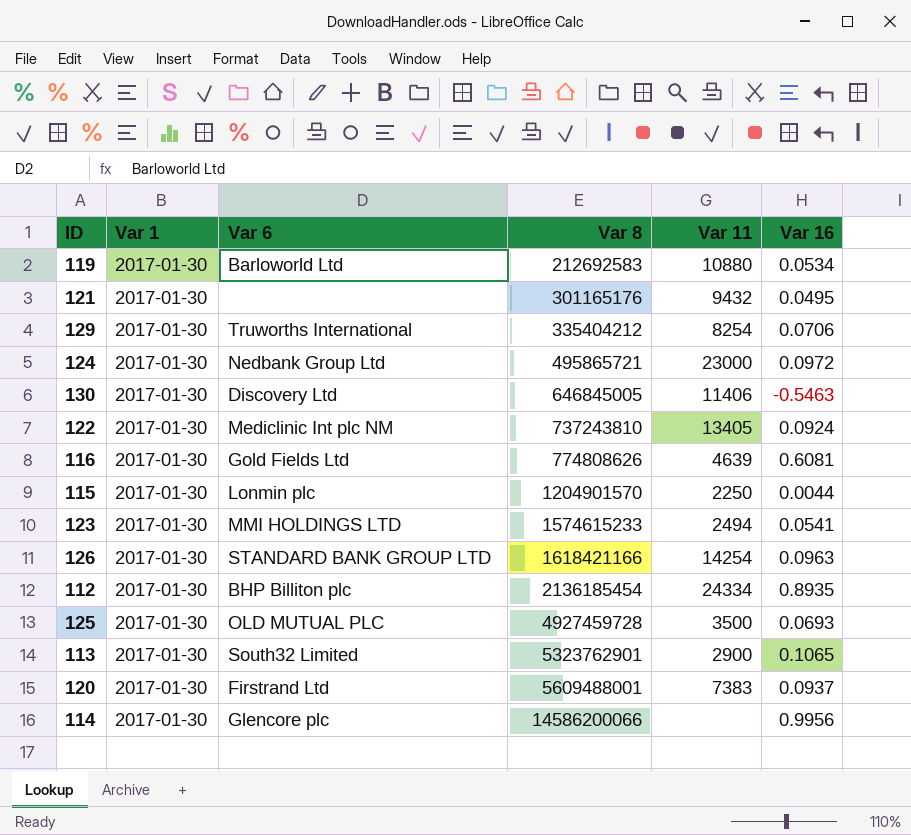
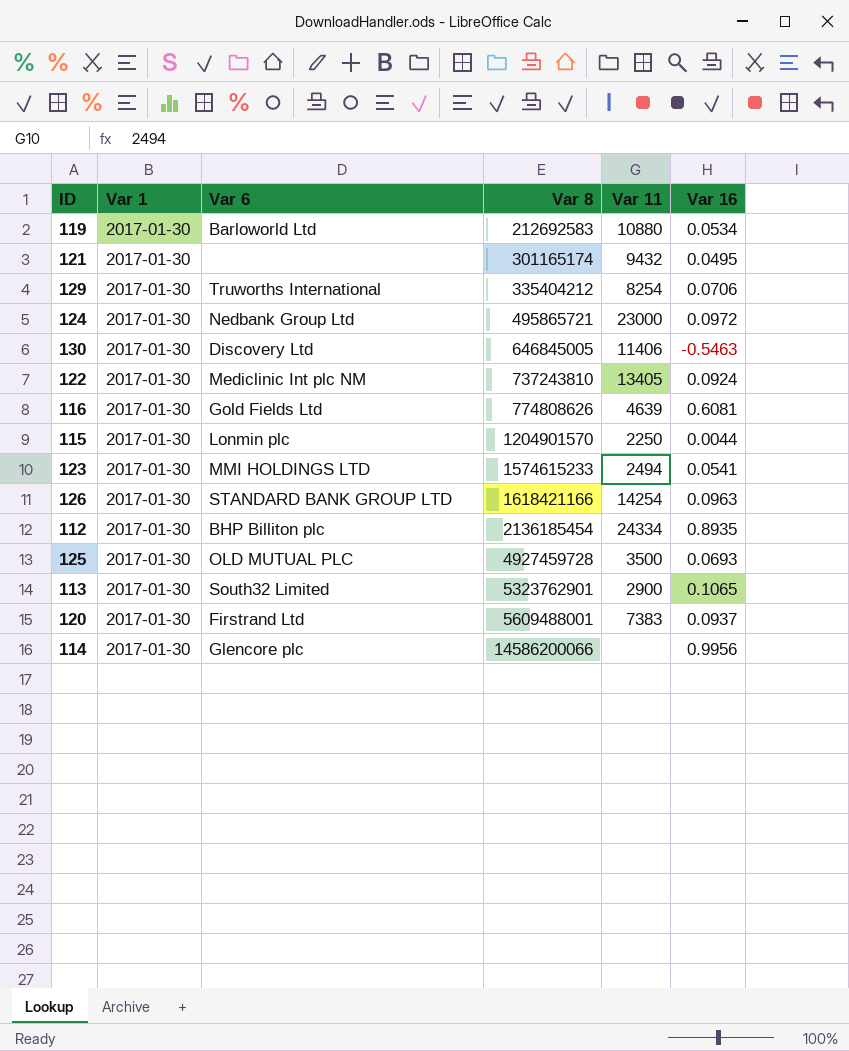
121 | Var 8: 301165176 -> 301165174

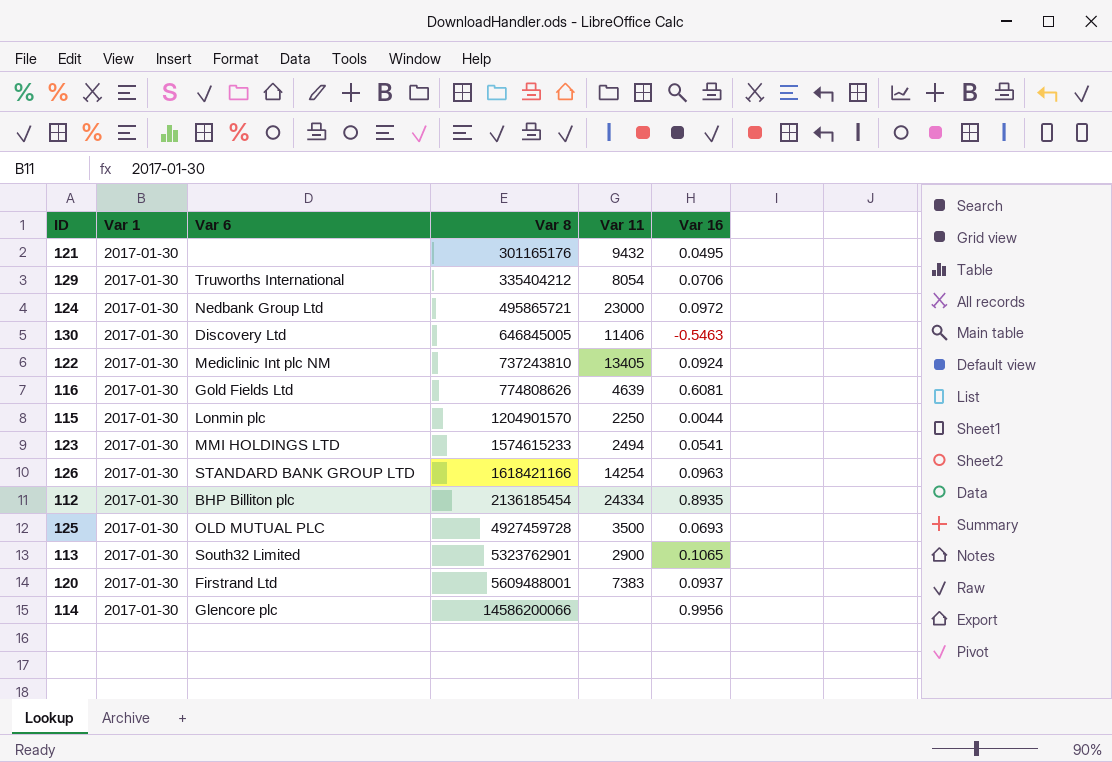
row 119: 2017-01-30 | Barloworld Ltd | 212692583 | 10880 | 0.0534 -> none
121 | Var 8: 301165174 -> 301165176
129 | Var 11: 8254 -> 8054

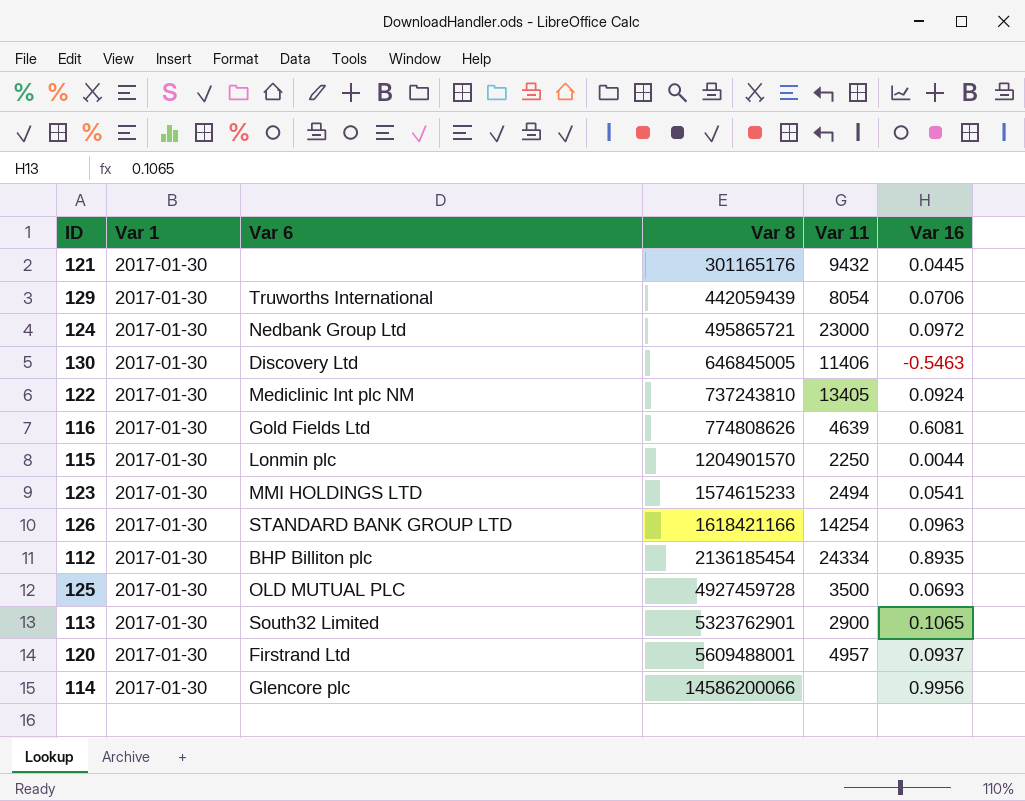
121 | Var 16: 0.0495 -> 0.0445
129 | Var 8: 335404212 -> 442059439
120 | Var 11: 7383 -> 4957

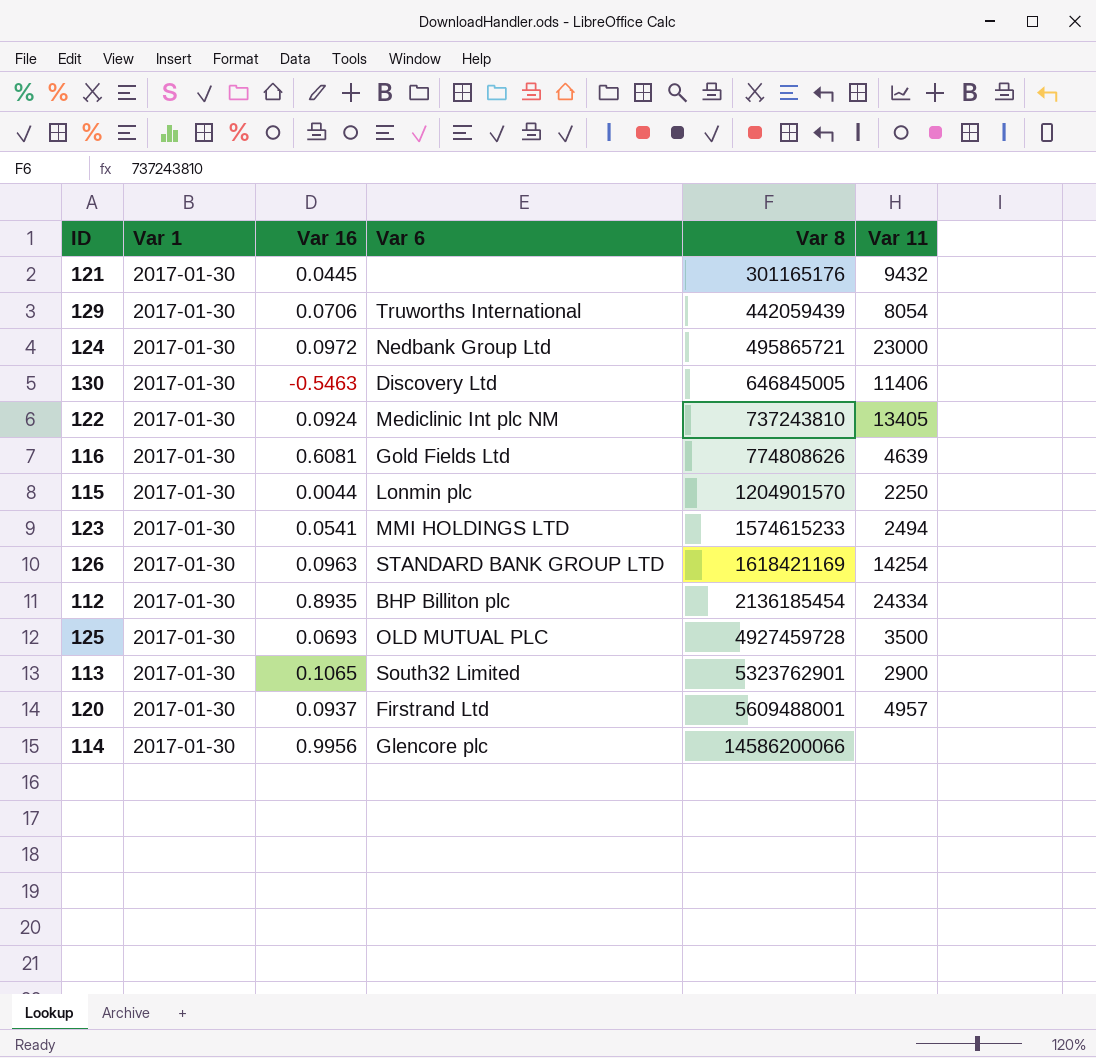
column Var 16 | position: 6 -> 3
126 | Var 8: 1618421166 -> 1618421169

